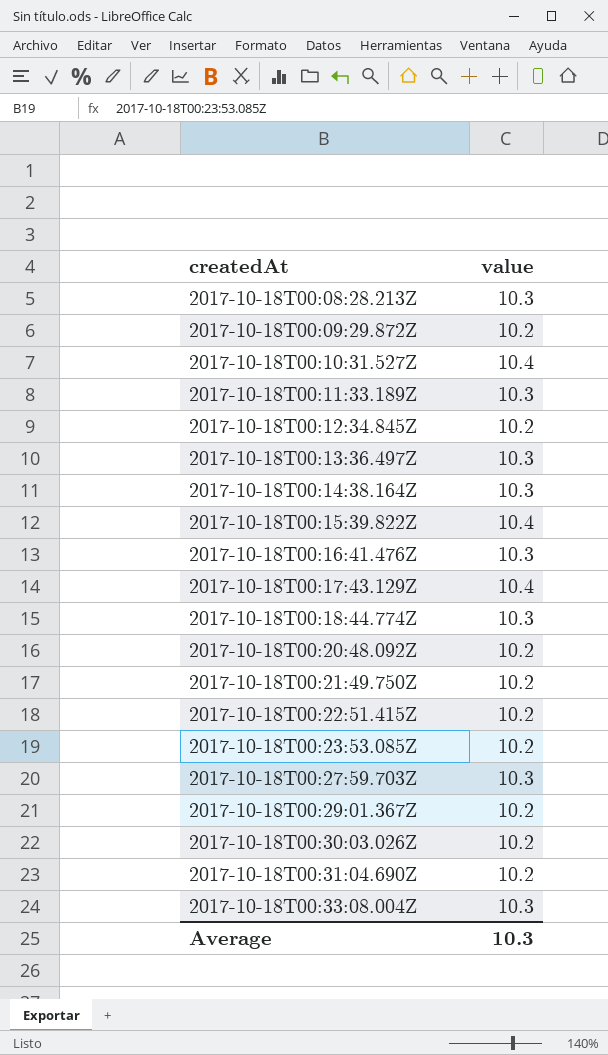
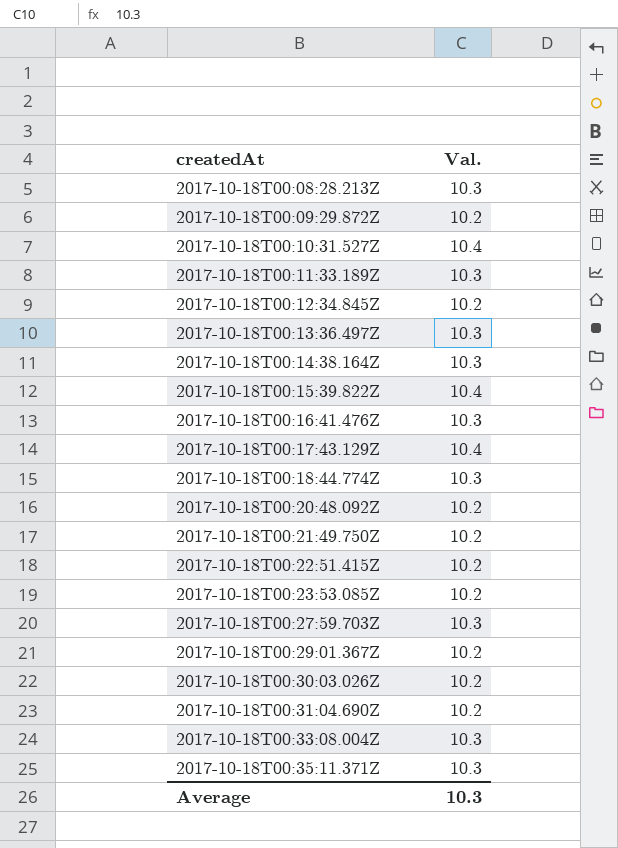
column name: value -> Val.
row 2017-10-18T00:35:11.371Z: none -> 10.3

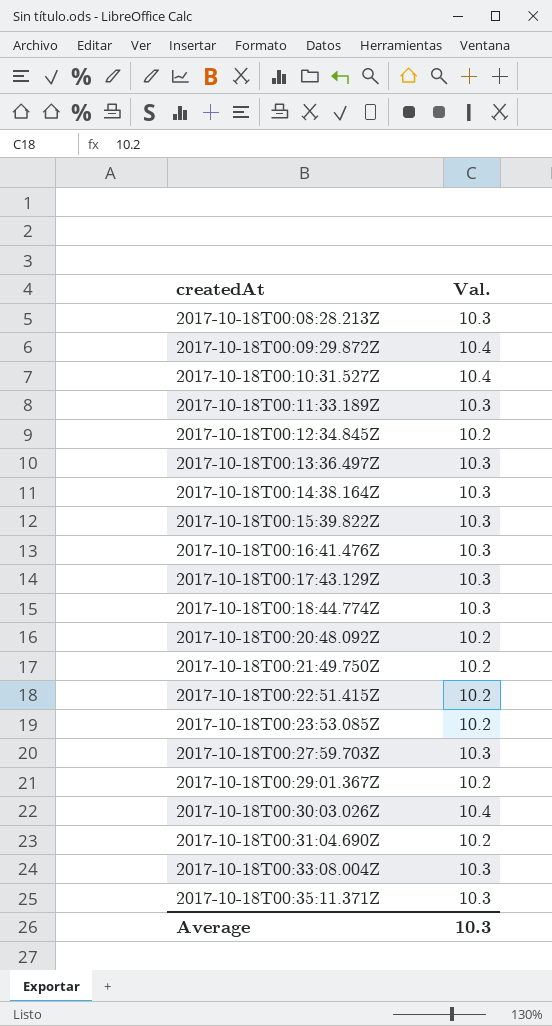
2017-10-18T00:09:29.872Z | Val.: 10.2 -> 10.4
2017-10-18T00:15:39.822Z | Val.: 10.4 -> 10.3
2017-10-18T00:17:43.129Z | Val.: 10.4 -> 10.3
2017-10-18T00:30:03.026Z | Val.: 10.2 -> 10.4

